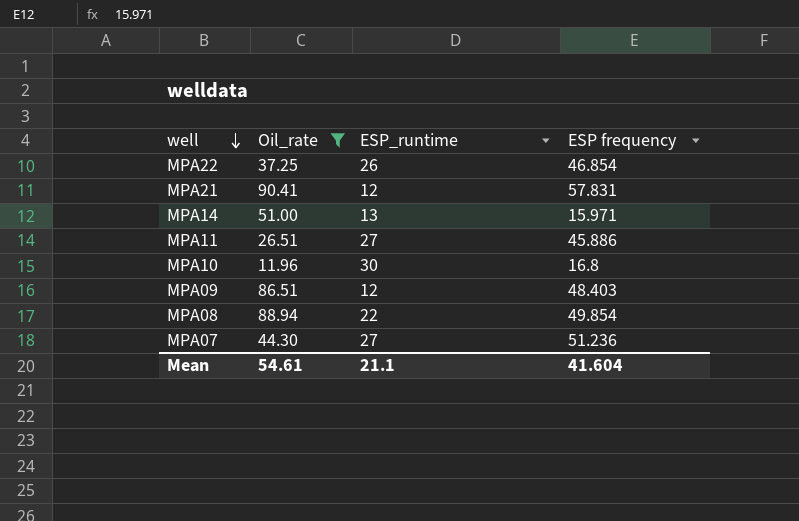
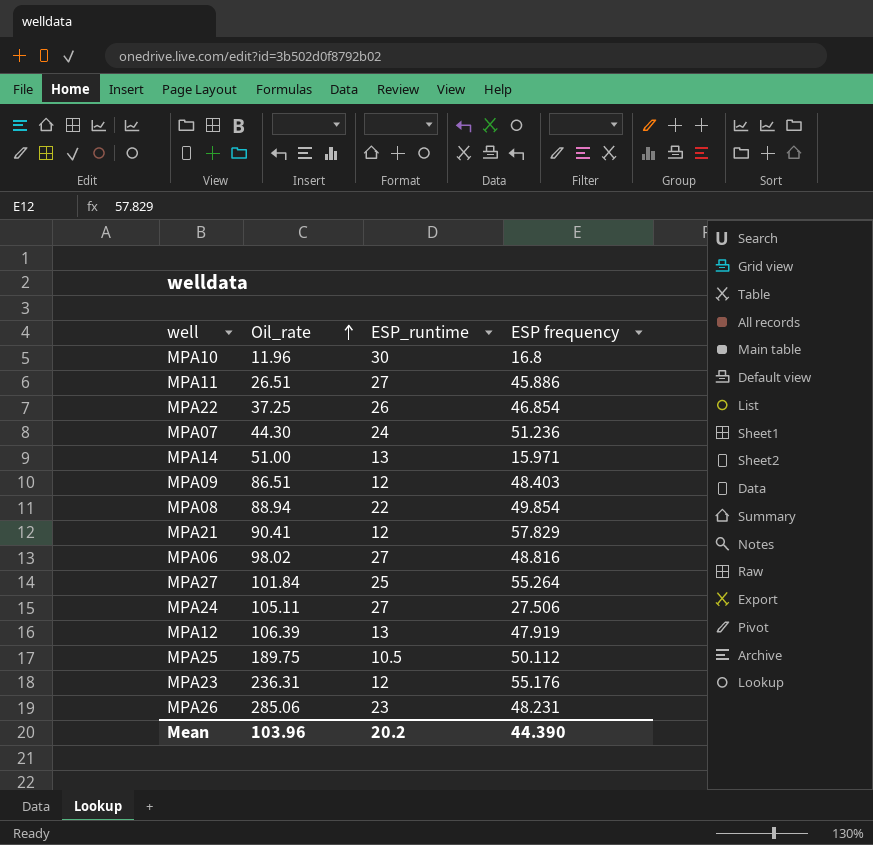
filter: Oil_rate <= 90.41 -> none
row order: well descending -> Oil_rate ascending
MPA07 | ESP_runtime: 27 -> 24
MPA21 | ESP frequency: 57.831 -> 57.829
Mean | Oil_rate: 54.61 -> 103.96
Mean | ESP_runtime: 21.1 -> 20.2
Mean | ESP frequency: 41.604 -> 44.390

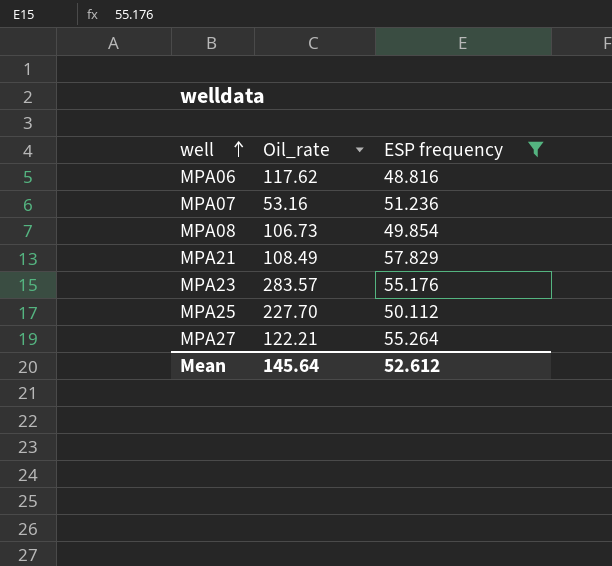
filter: none -> ESP frequency >= 48.816
row order: Oil_rate ascending -> well ascending
column ESP_runtime | position: 3 -> none
MPA06 | Oil_rate: 98.02 -> 117.62
MPA07 | Oil_rate: 44.30 -> 53.16
MPA08 | Oil_rate: 88.94 -> 106.73
MPA21 | Oil_rate: 90.41 -> 108.49
MPA23 | Oil_rate: 236.31 -> 283.57
MPA25 | Oil_rate: 189.75 -> 227.70
MPA27 | Oil_rate: 101.84 -> 122.21
Mean | Oil_rate: 103.96 -> 145.64
Mean | ESP frequency: 44.390 -> 52.612

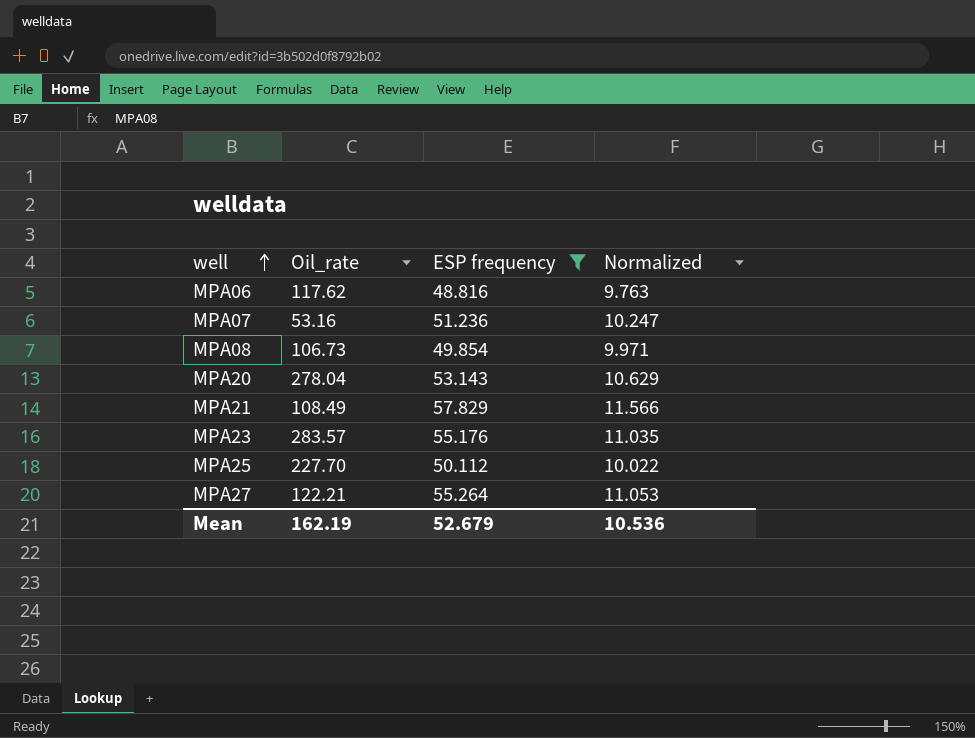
column Normalized | formula: none -> [ESP frequency] * 0.2
row MPA20: none -> 278.04 | 53.143 | 10.629
Mean | Oil_rate: 145.64 -> 162.19
Mean | ESP frequency: 52.612 -> 52.679

